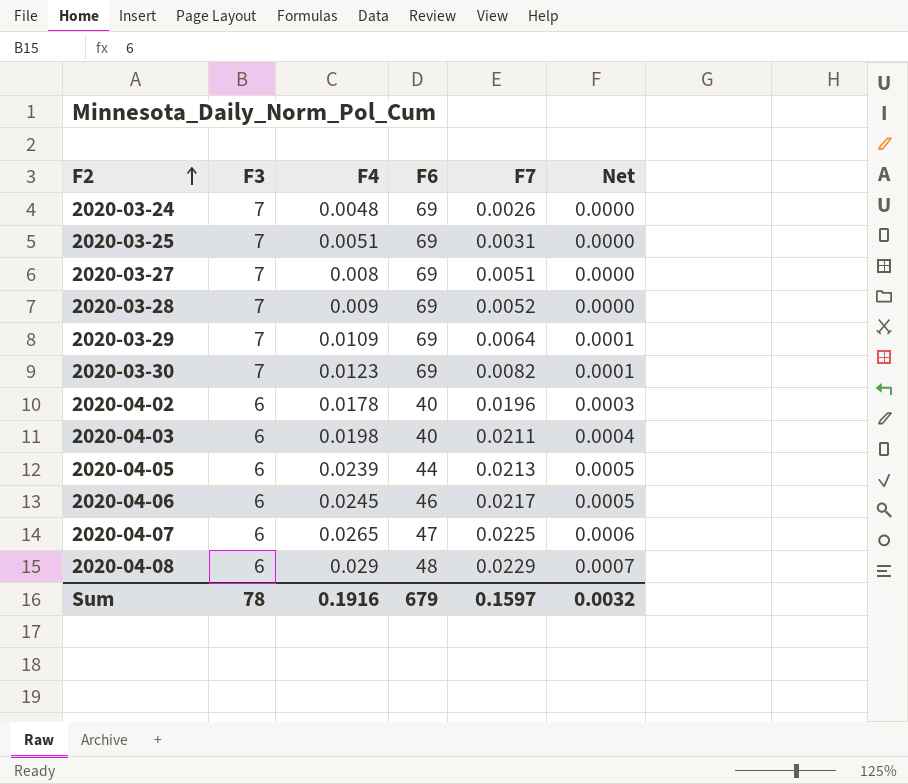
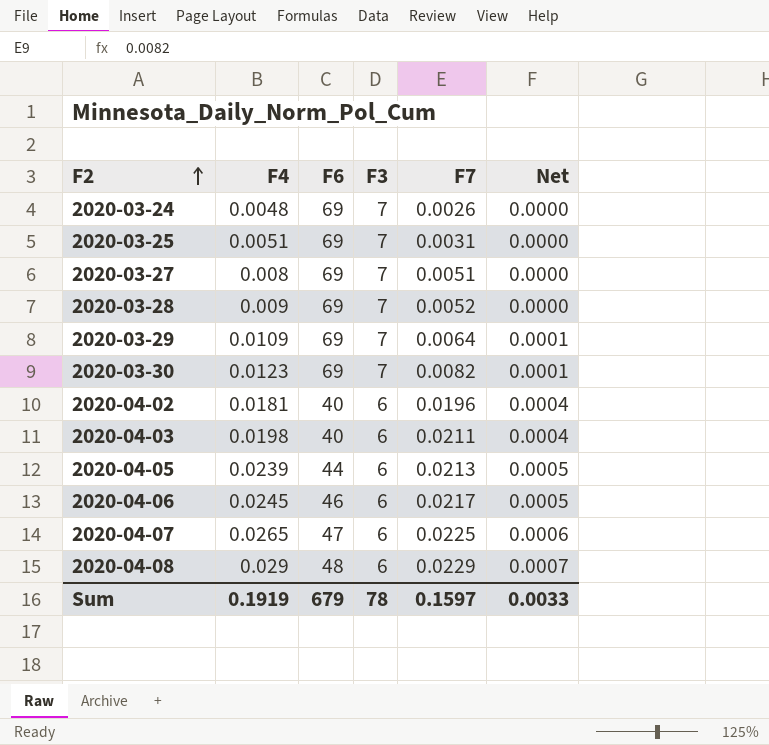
column F3 | position: 2 -> 4
2020-04-02 | F4: 0.0178 -> 0.0181
2020-04-02 | Net: 0.0003 -> 0.0004
Sum | F4: 0.1916 -> 0.1919
Sum | Net: 0.0032 -> 0.0033

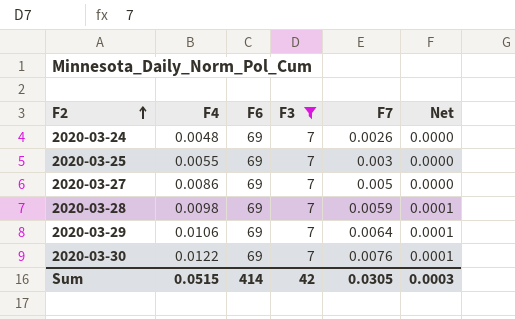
filter: none -> F3 = 7
2020-03-25 | F4: 0.0051 -> 0.0055
2020-03-25 | F7: 0.0031 -> 0.003
2020-03-27 | F4: 0.008 -> 0.0086
2020-03-27 | F7: 0.0051 -> 0.005
2020-03-28 | F4: 0.009 -> 0.0098
2020-03-28 | F7: 0.0052 -> 0.0059
2020-03-28 | Net: 0.0000 -> 0.0001
2020-03-29 | F4: 0.0109 -> 0.0106
2020-03-30 | F4: 0.0123 -> 0.0122
2020-03-30 | F7: 0.0082 -> 0.0076
Sum | F4: 0.1919 -> 0.0515
Sum | F6: 679 -> 414
Sum | F3: 78 -> 42
Sum | F7: 0.1597 -> 0.0305
Sum | Net: 0.0033 -> 0.0003

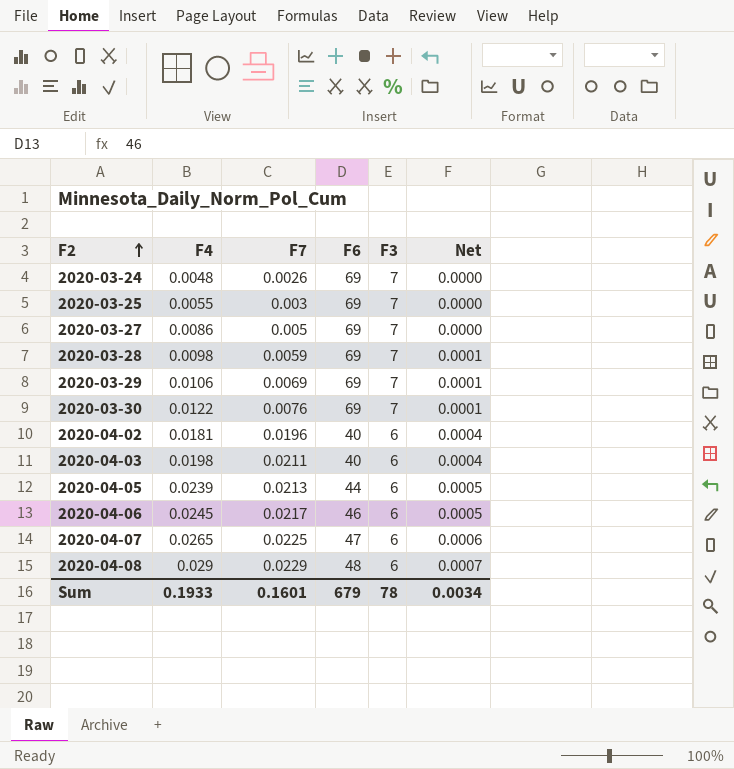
filter: F3 = 7 -> none
column F7 | position: 5 -> 3
2020-03-29 | F7: 0.0064 -> 0.0069
Sum | F4: 0.0515 -> 0.1933
Sum | F7: 0.0305 -> 0.1601
Sum | F6: 414 -> 679
Sum | F3: 42 -> 78
Sum | Net: 0.0003 -> 0.0034

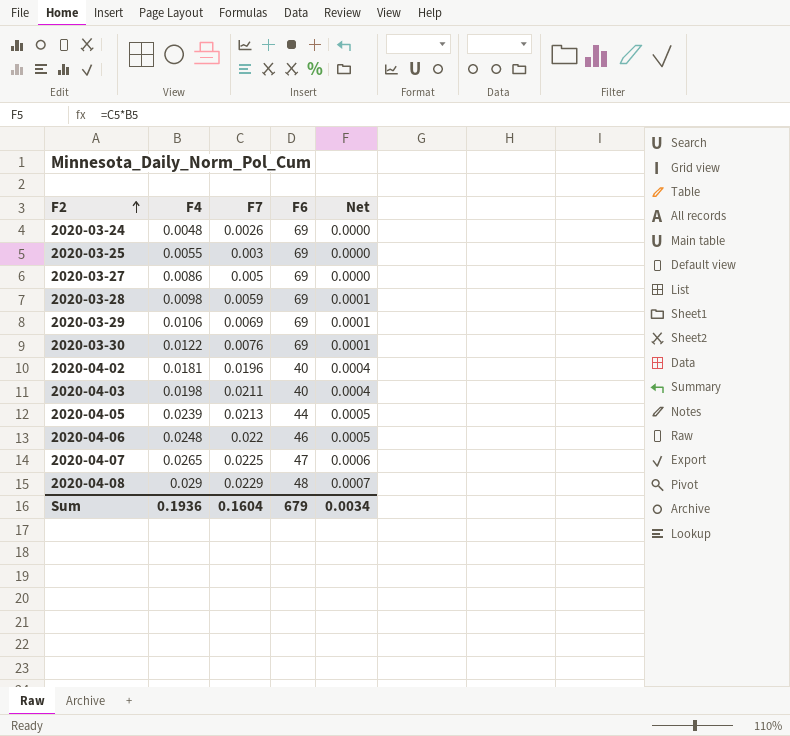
column F3 | position: 5 -> none
2020-04-06 | F4: 0.0245 -> 0.0248
2020-04-06 | F7: 0.0217 -> 0.022
Sum | F4: 0.1933 -> 0.1936
Sum | F7: 0.1601 -> 0.1604

